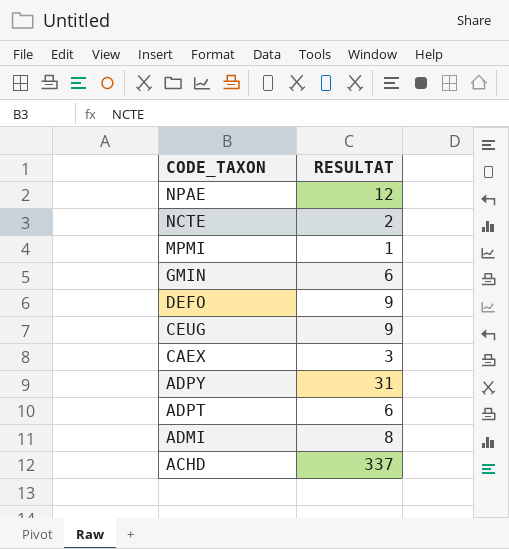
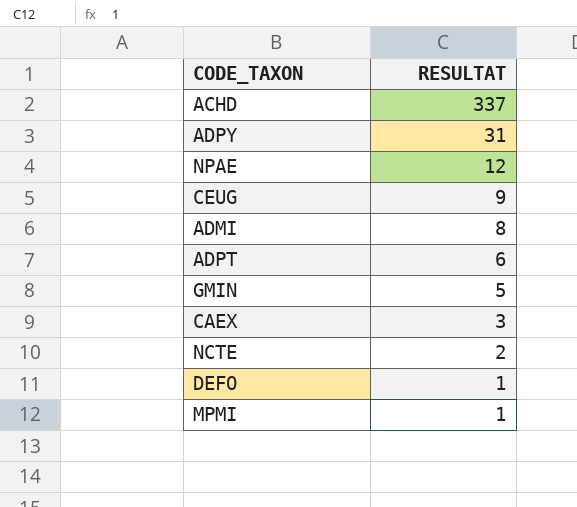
row order: CODE_TAXON descending -> RESULTAT descending
GMIN | RESULTAT: 6 -> 5
DEFO | RESULTAT: 9 -> 1

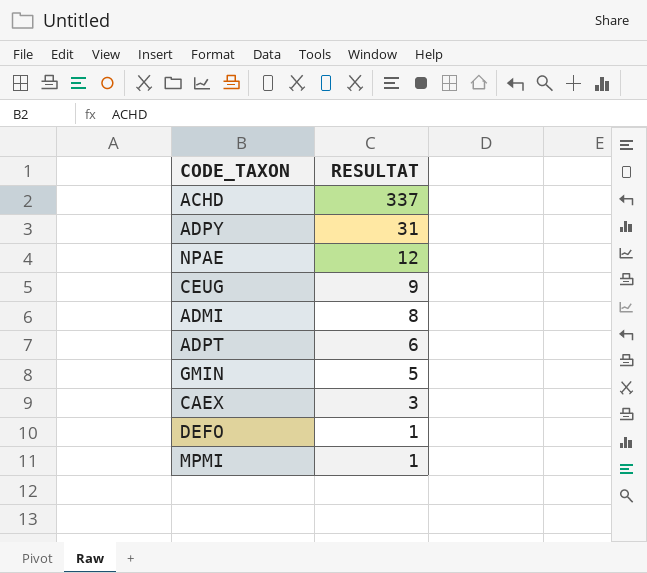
row NCTE: 2 -> none

